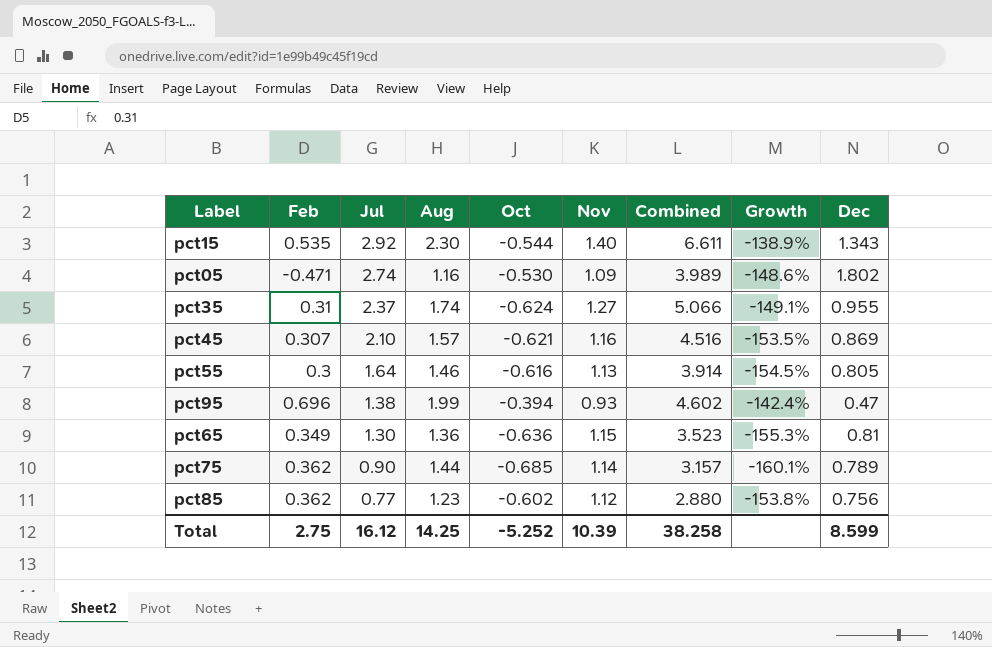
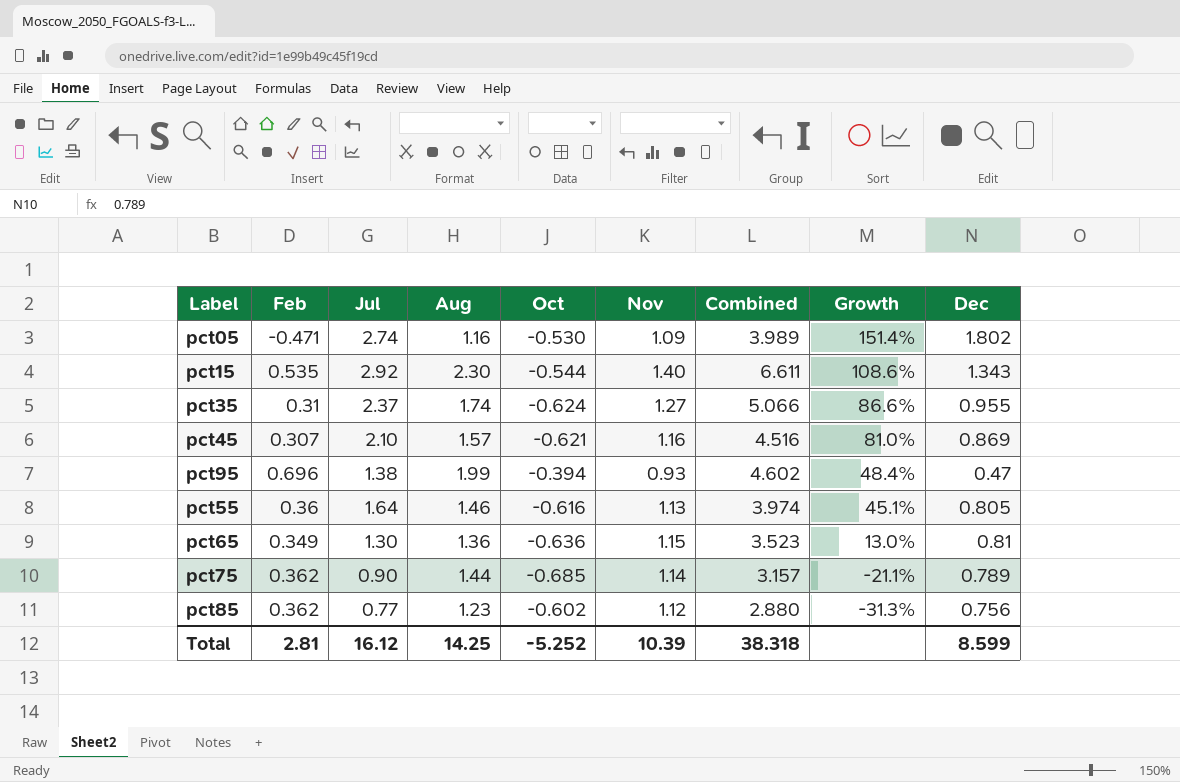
row order: Jul descending -> Growth descending
column Growth | formula: ([Oct] - [Nov]) / [Nov] -> ([Jul] - [Nov]) / [Nov]
pct55 | Feb: 0.3 -> 0.36
pct55 | Combined: 3.914 -> 3.974
Total | Feb: 2.75 -> 2.81
Total | Combined: 38.258 -> 38.318

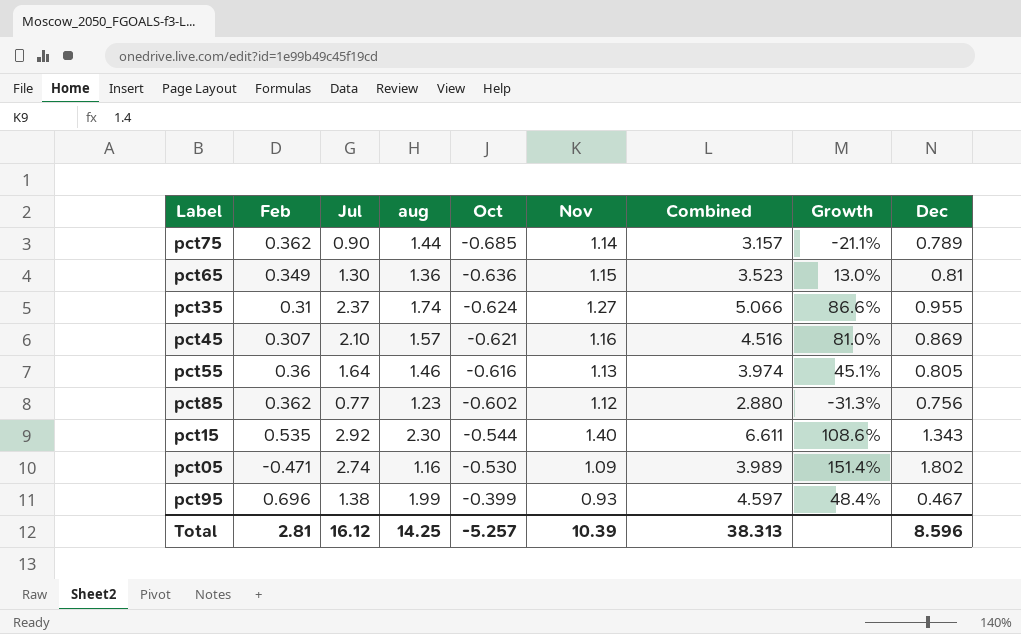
row order: Growth descending -> Oct ascending
column name: Aug -> aug
pct95 | Oct: -0.394 -> -0.399
pct95 | Combined: 4.602 -> 4.597
pct95 | Dec: 0.47 -> 0.467
Total | Oct: -5.252 -> -5.257
Total | Combined: 38.318 -> 38.313
Total | Dec: 8.599 -> 8.596

